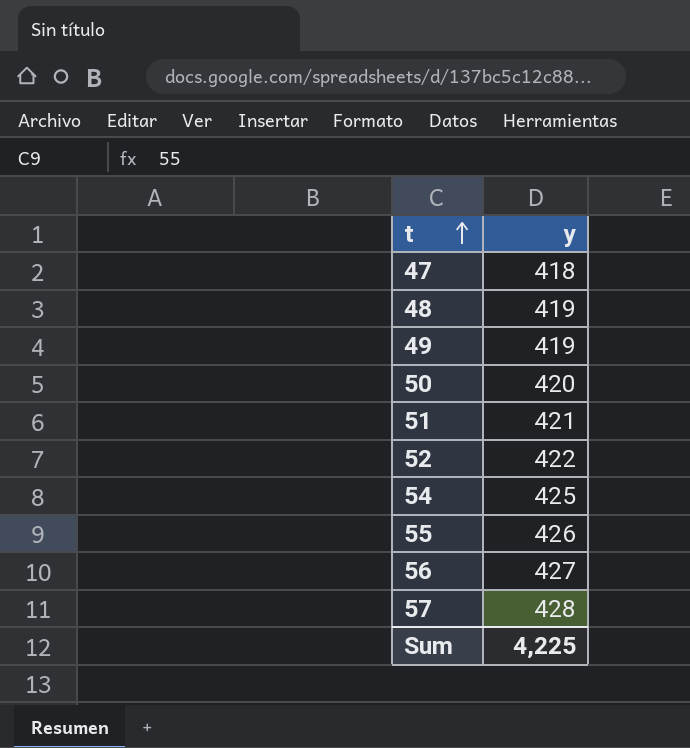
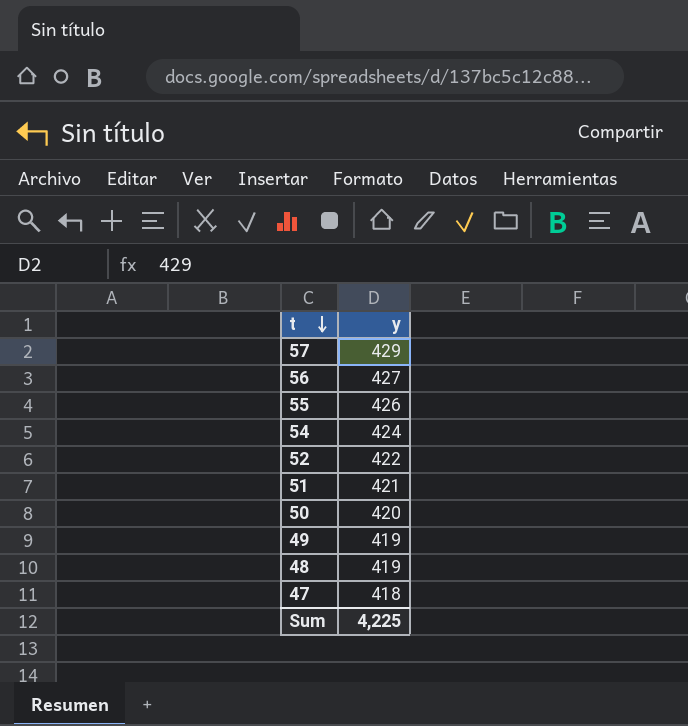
row order: t ascending -> t descending
57 | y: 428 -> 429
54 | y: 425 -> 424

